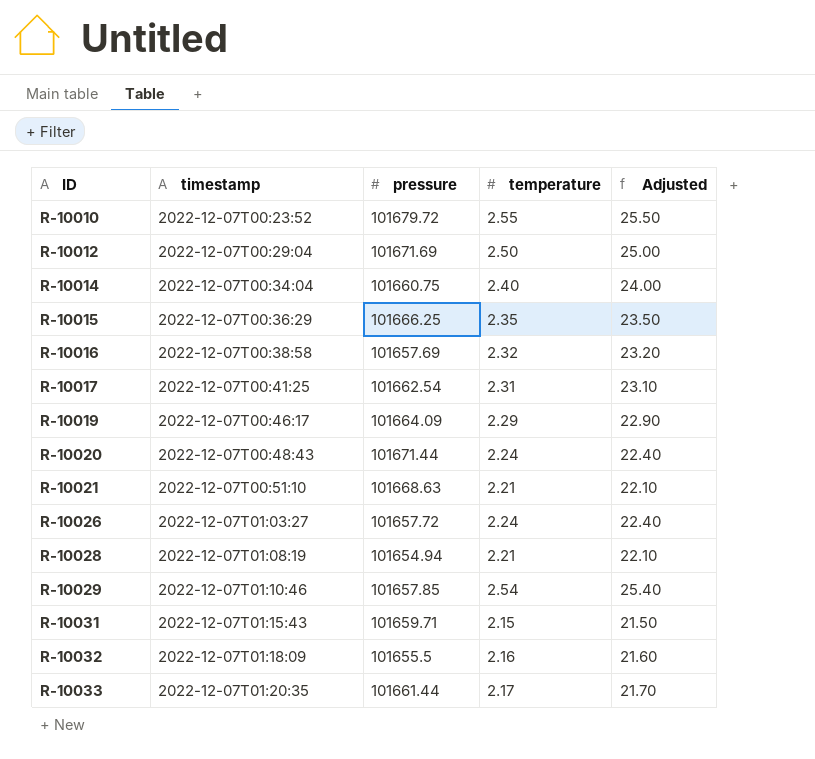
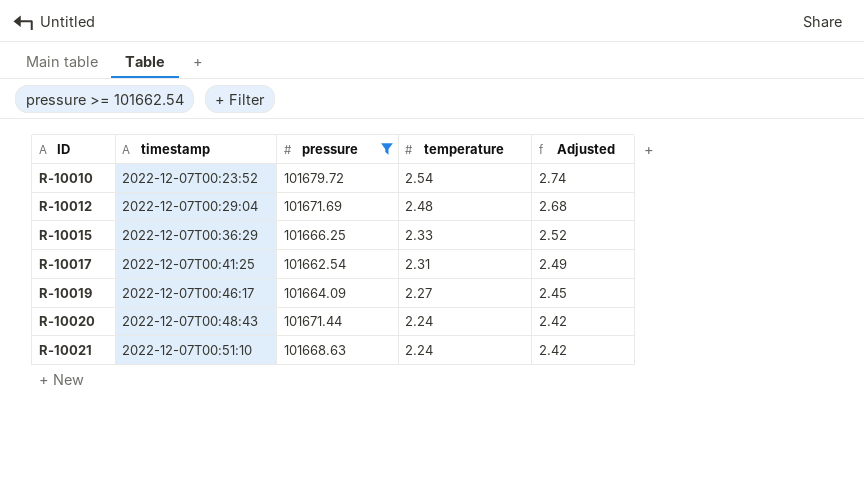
filter: none -> pressure >= 101662.54
column Adjusted | formula: [temperature] * 10 -> [temperature] * 1.08
R-10010 | temperature: 2.55 -> 2.54
R-10012 | temperature: 2.50 -> 2.48
R-10015 | temperature: 2.35 -> 2.33
R-10019 | temperature: 2.29 -> 2.27
R-10021 | temperature: 2.21 -> 2.24

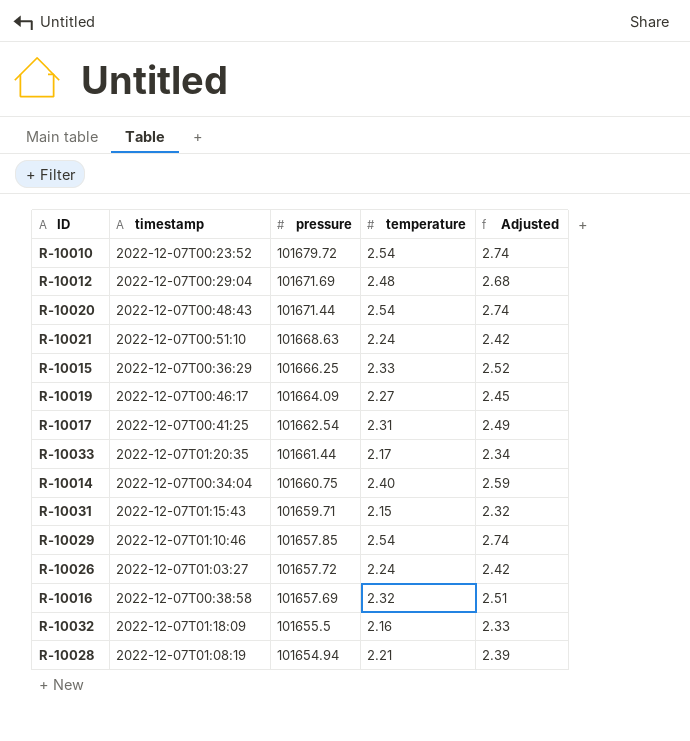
filter: pressure >= 101662.54 -> none
row order: ID ascending -> pressure descending
R-10020 | temperature: 2.24 -> 2.54
R-10020 | Adjusted: 2.42 -> 2.74

